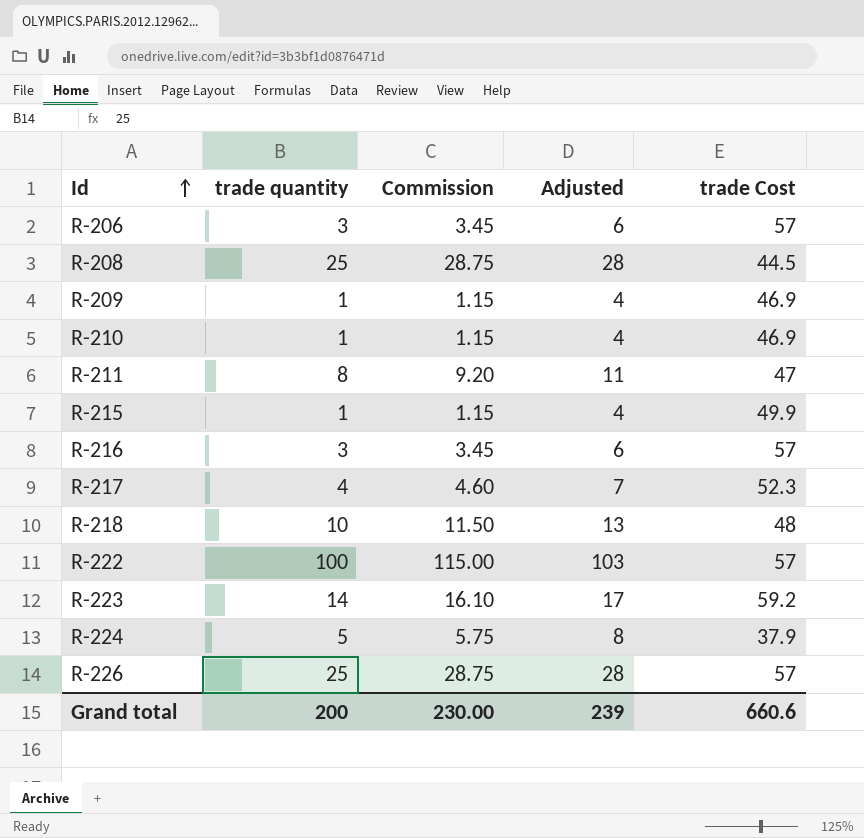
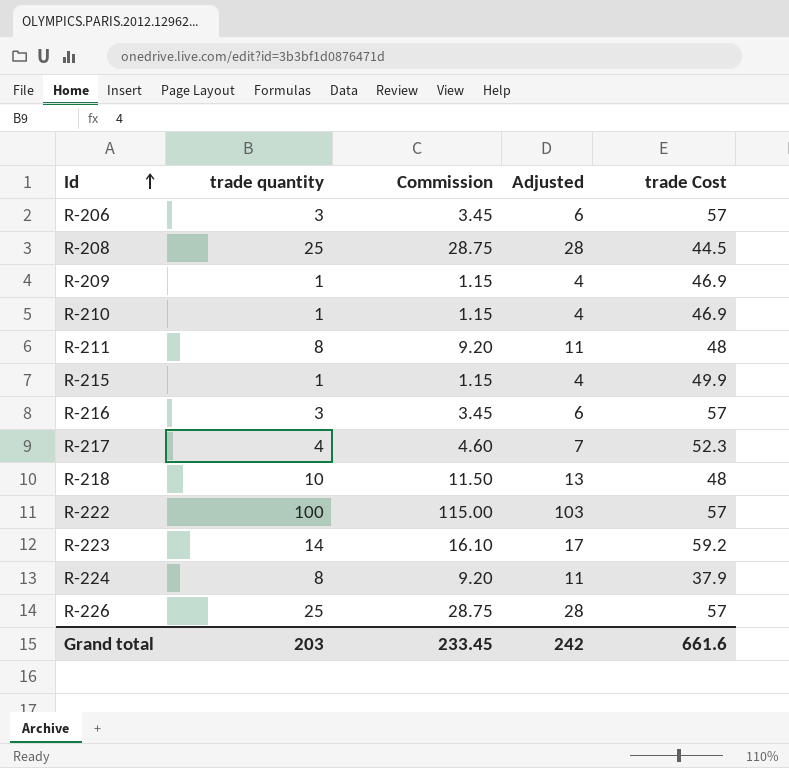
R-211 | trade Cost: 47 -> 48
R-224 | trade quantity: 5 -> 8
R-224 | Commission: 5.75 -> 9.20
R-224 | Adjusted: 8 -> 11
Grand total | trade quantity: 200 -> 203
Grand total | Commission: 230.00 -> 233.45
Grand total | Adjusted: 239 -> 242
Grand total | trade Cost: 660.6 -> 661.6

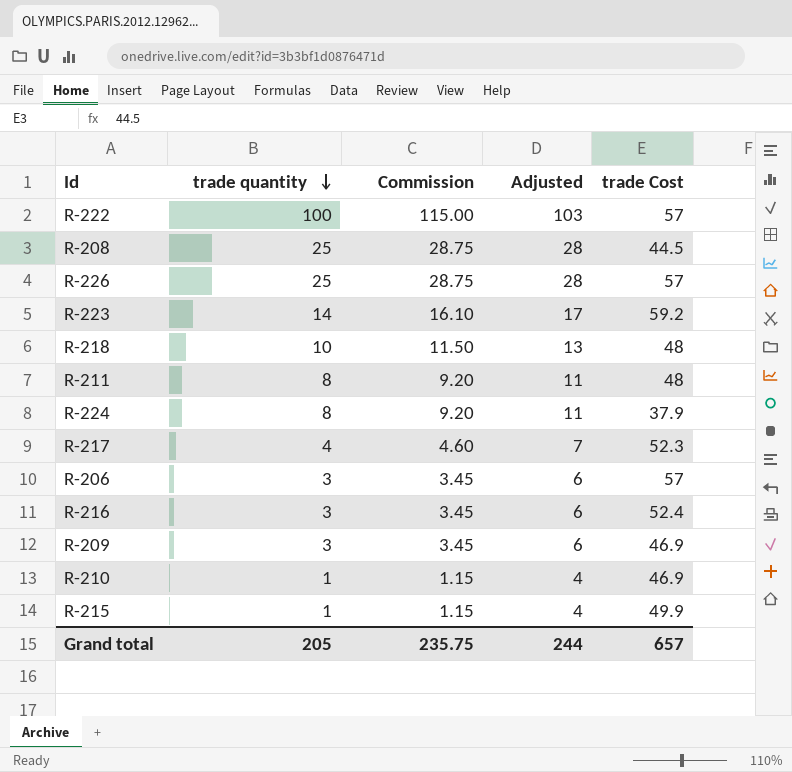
row order: Id ascending -> trade quantity descending
R-216 | trade Cost: 57 -> 52.4
R-209 | trade quantity: 1 -> 3
R-209 | Commission: 1.15 -> 3.45
R-209 | Adjusted: 4 -> 6
Grand total | trade quantity: 203 -> 205
Grand total | Commission: 233.45 -> 235.75
Grand total | Adjusted: 242 -> 244
Grand total | trade Cost: 661.6 -> 657

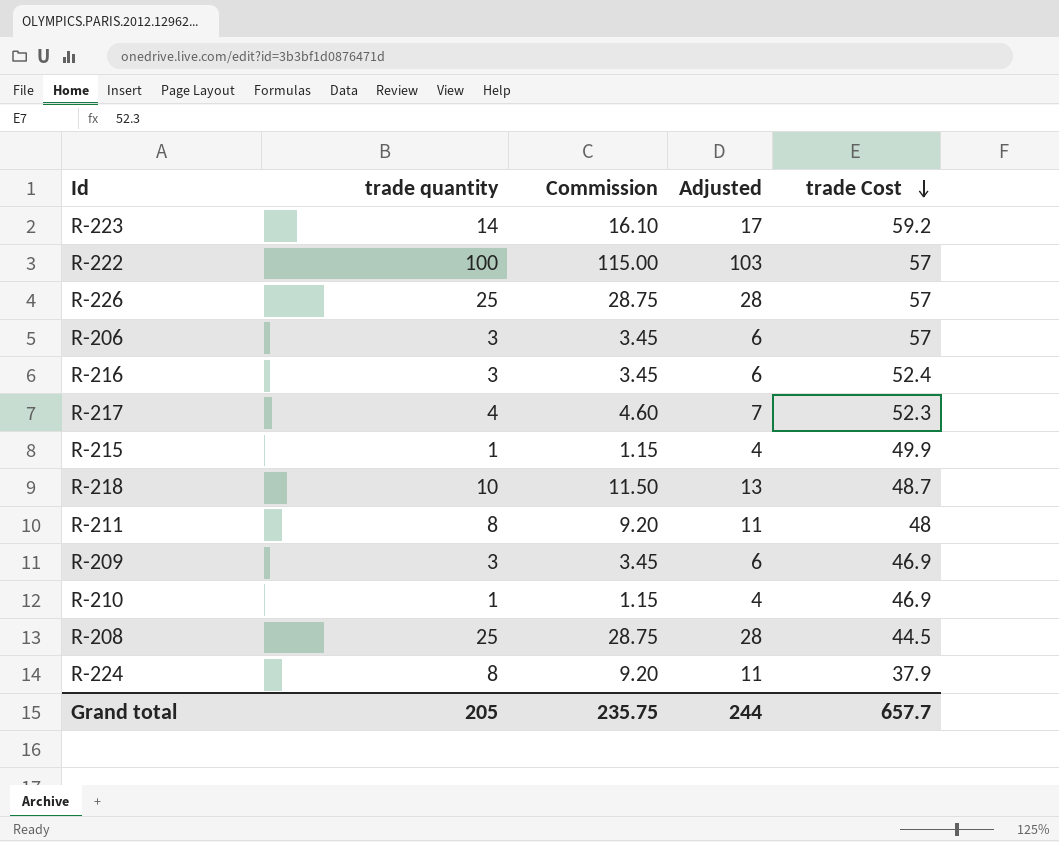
row order: trade quantity descending -> trade Cost descending
R-218 | trade Cost: 48 -> 48.7
Grand total | trade Cost: 657 -> 657.7

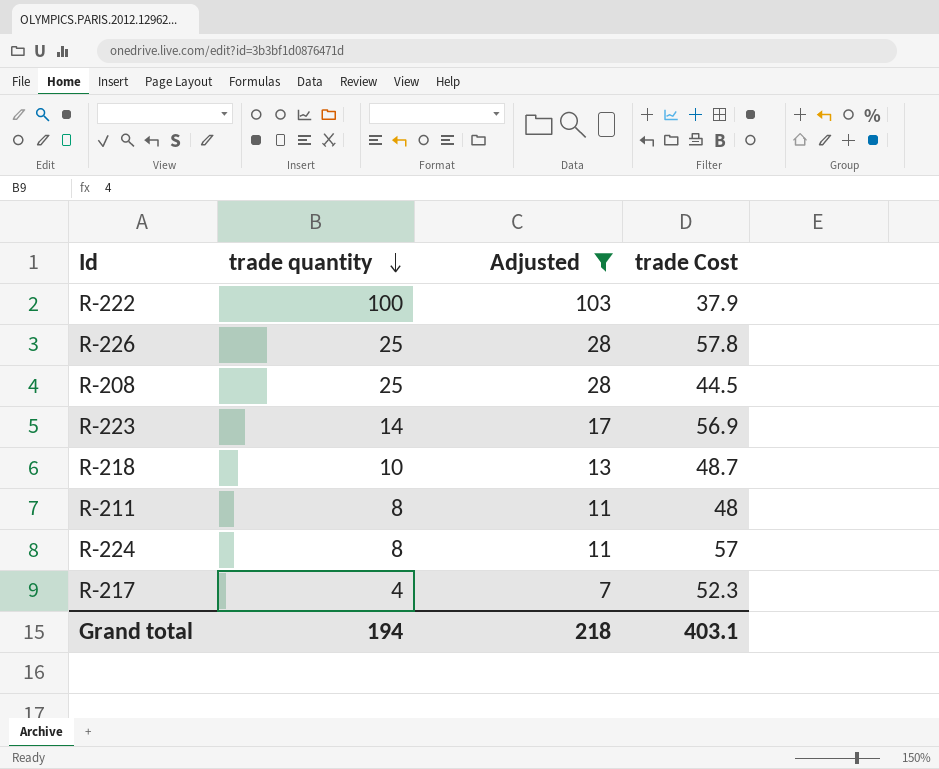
filter: none -> Adjusted >= 7
row order: trade Cost descending -> trade quantity descending
column Commission | formula: [trade quantity] * 1.15 -> none
R-222 | trade Cost: 57 -> 37.9
R-226 | trade Cost: 57 -> 57.8
R-223 | trade Cost: 59.2 -> 56.9
R-224 | trade Cost: 37.9 -> 57
Grand total | trade quantity: 205 -> 194
Grand total | Adjusted: 244 -> 218
Grand total | trade Cost: 657.7 -> 403.1

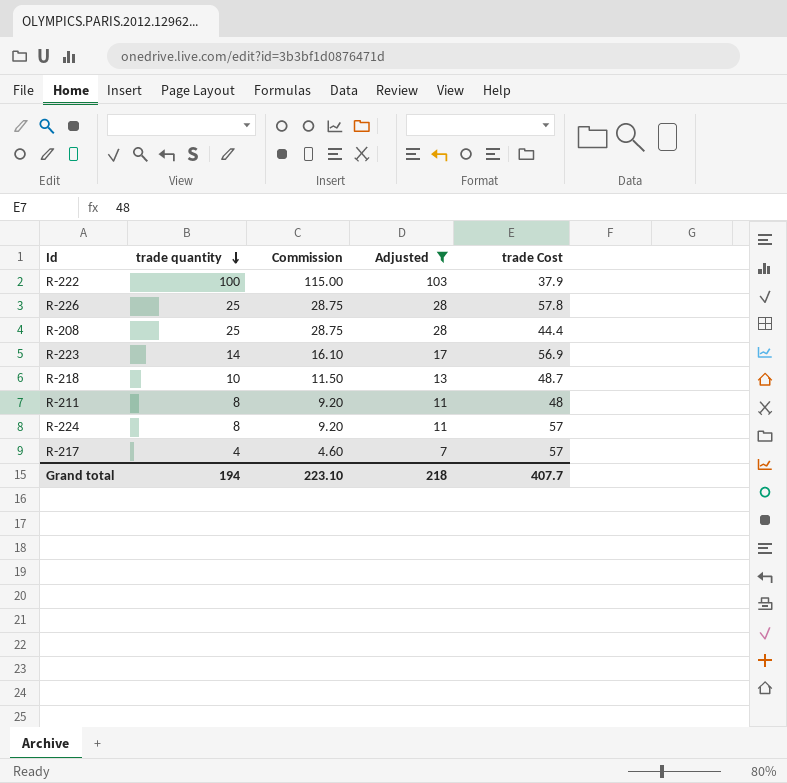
column Commission | formula: none -> [trade quantity] * 1.15
R-208 | trade Cost: 44.5 -> 44.4
R-217 | trade Cost: 52.3 -> 57
Grand total | trade Cost: 403.1 -> 407.7

